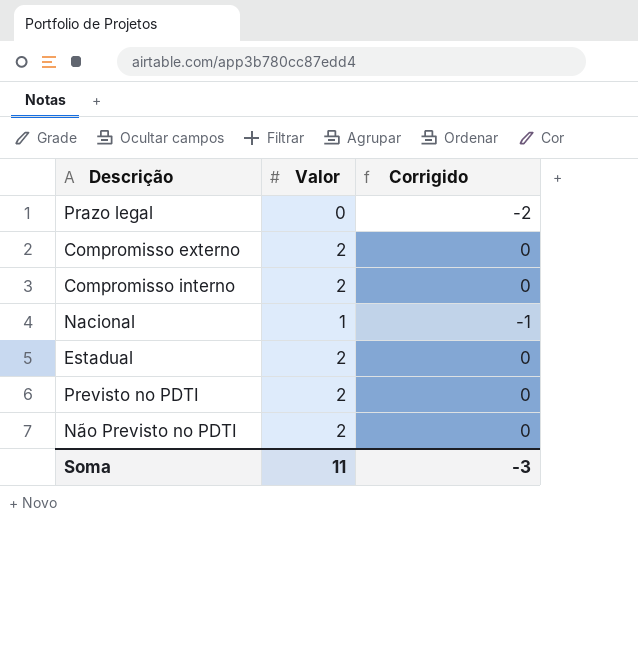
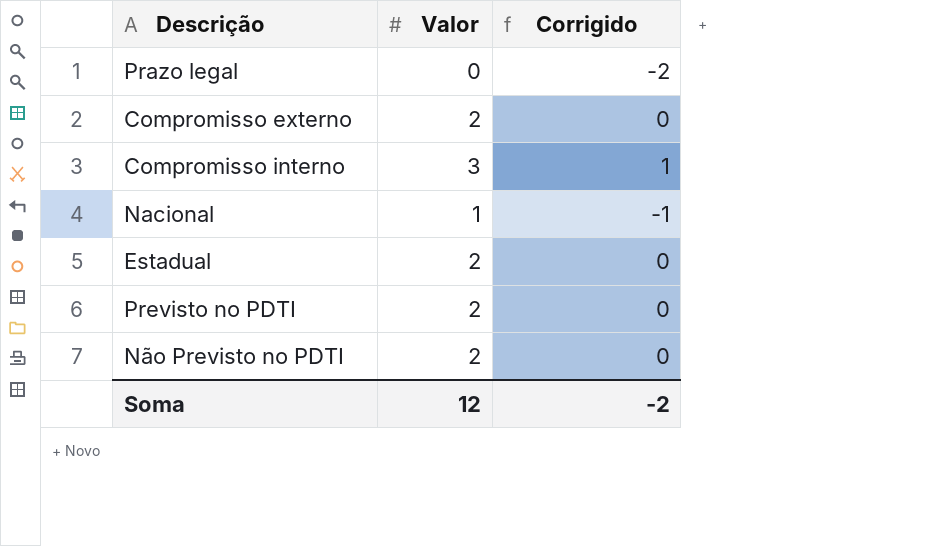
Compromisso interno | Valor: 2 -> 3
Compromisso interno | Corrigido: 0 -> 1
Soma | Valor: 11 -> 12
Soma | Corrigido: -3 -> -2

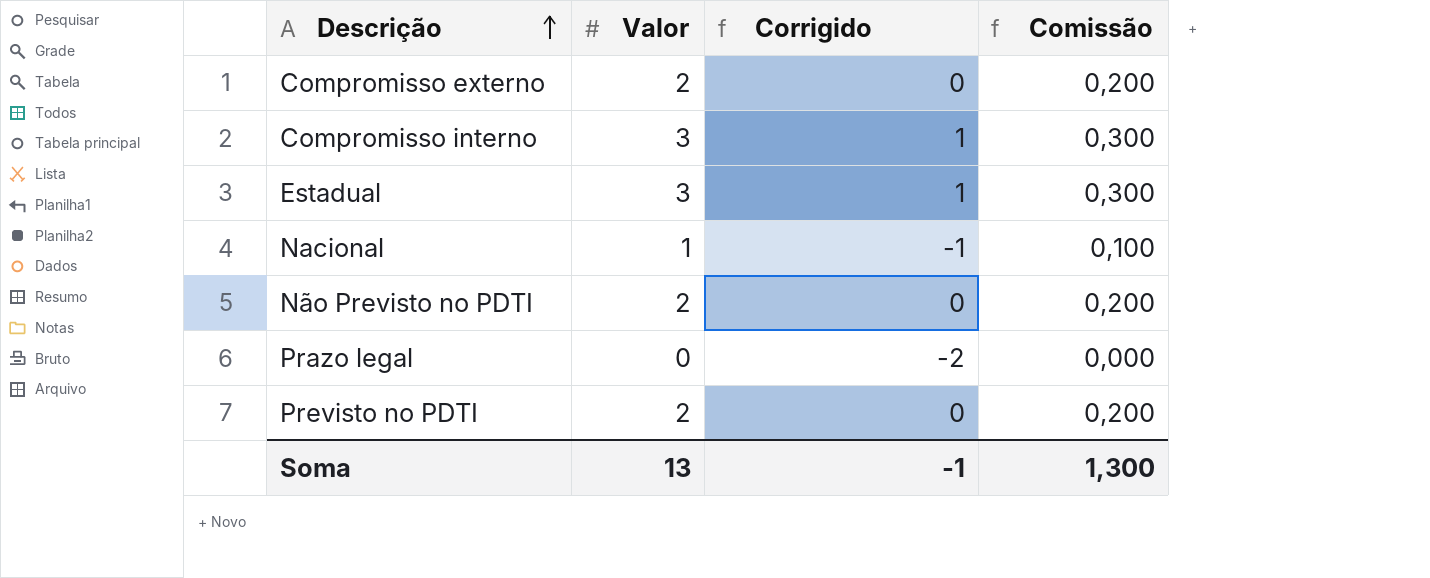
row order: none -> Descrição ascending
column Comissão | formula: none -> [Valor] * 0,1
Estadual | Valor: 2 -> 3
Estadual | Corrigido: 0 -> 1
Soma | Valor: 12 -> 13
Soma | Corrigido: -2 -> -1

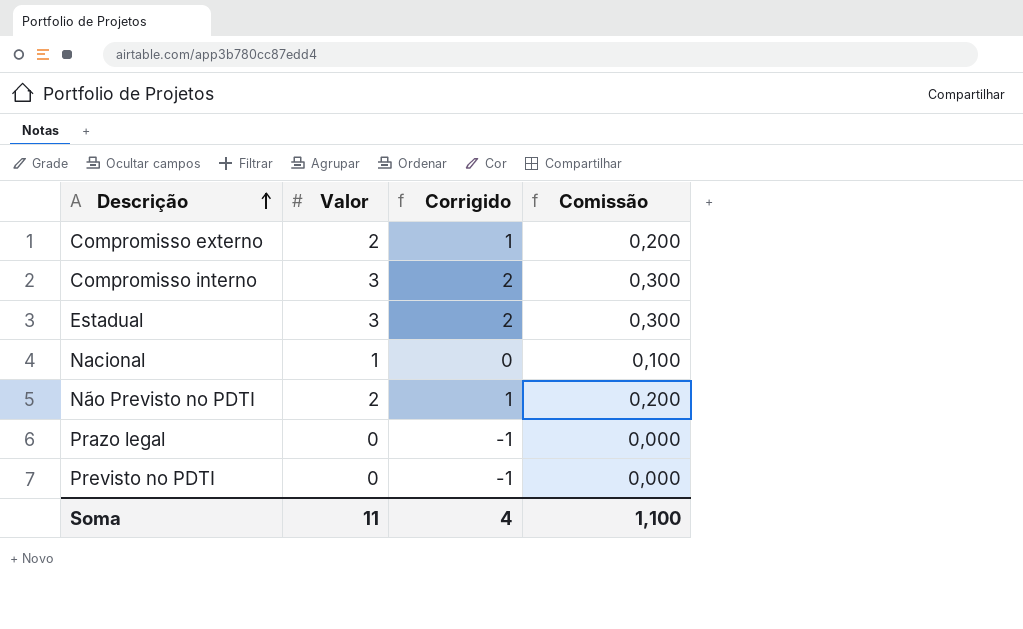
column Corrigido | formula: [Valor] - 2 -> [Valor] - 1
Previsto no PDTI | Valor: 2 -> 0
Previsto no PDTI | Comissão: 0,200 -> 0,000
Soma | Valor: 13 -> 11
Soma | Corrigido: -1 -> 4
Soma | Comissão: 1,300 -> 1,100

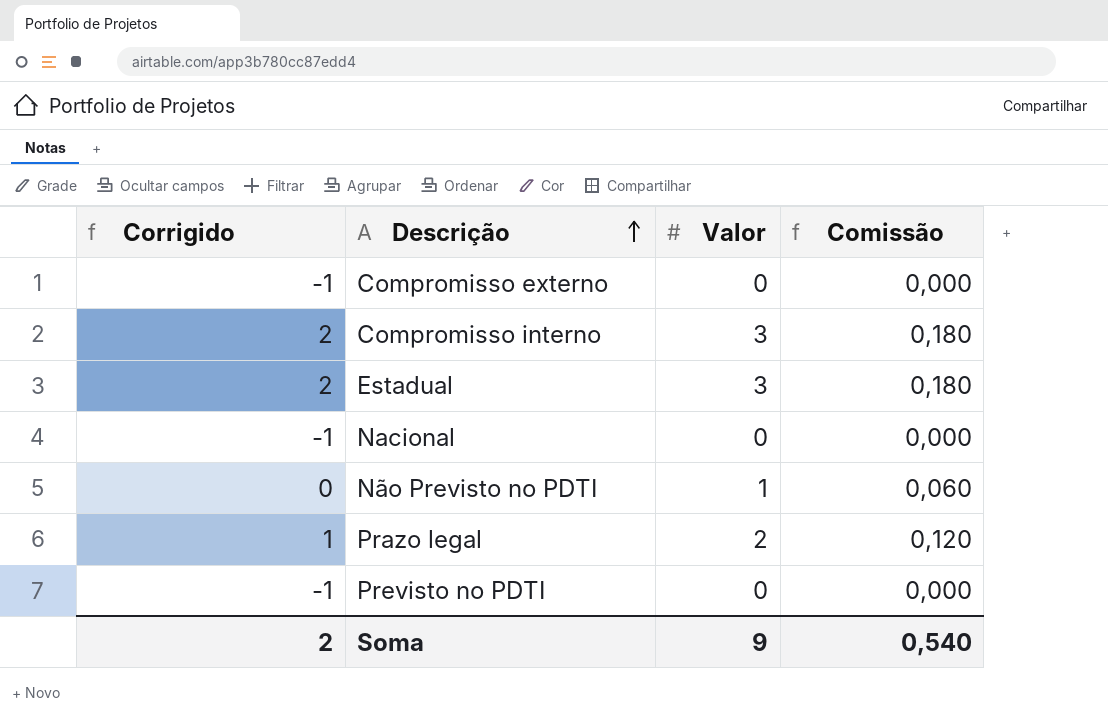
column Corrigido | position: 3 -> 1
column Comissão | formula: [Valor] * 0,1 -> [Valor] * 0,06
Compromisso externo | Corrigido: 1 -> -1
Compromisso externo | Valor: 2 -> 0
Nacional | Corrigido: 0 -> -1
Nacional | Valor: 1 -> 0
Não Previsto no PDTI | Corrigido: 1 -> 0
Não Previsto no PDTI | Valor: 2 -> 1
Prazo legal | Corrigido: -1 -> 1
Prazo legal | Valor: 0 -> 2
Soma | Corrigido: 4 -> 2
Soma | Valor: 11 -> 9
Soma | Comissão: 1,100 -> 0,540

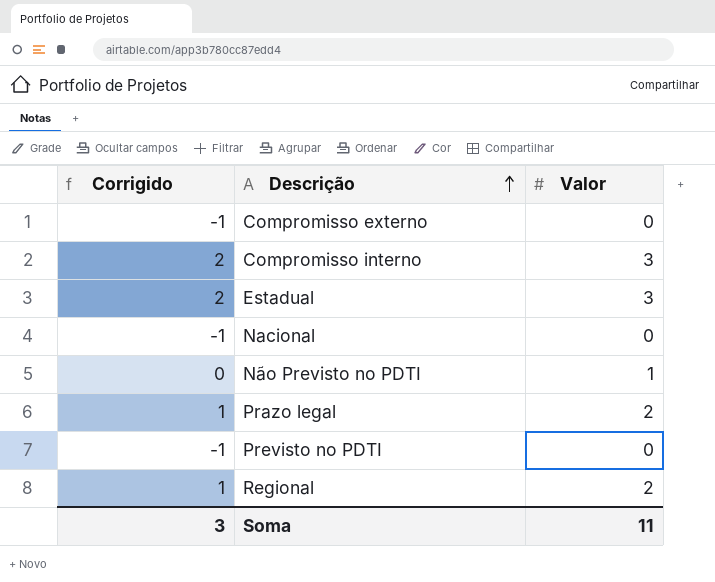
column Comissão | formula: [Valor] * 0,06 -> none
row Regional: none -> 1 | 2
Soma | Corrigido: 2 -> 3
Soma | Valor: 9 -> 11

